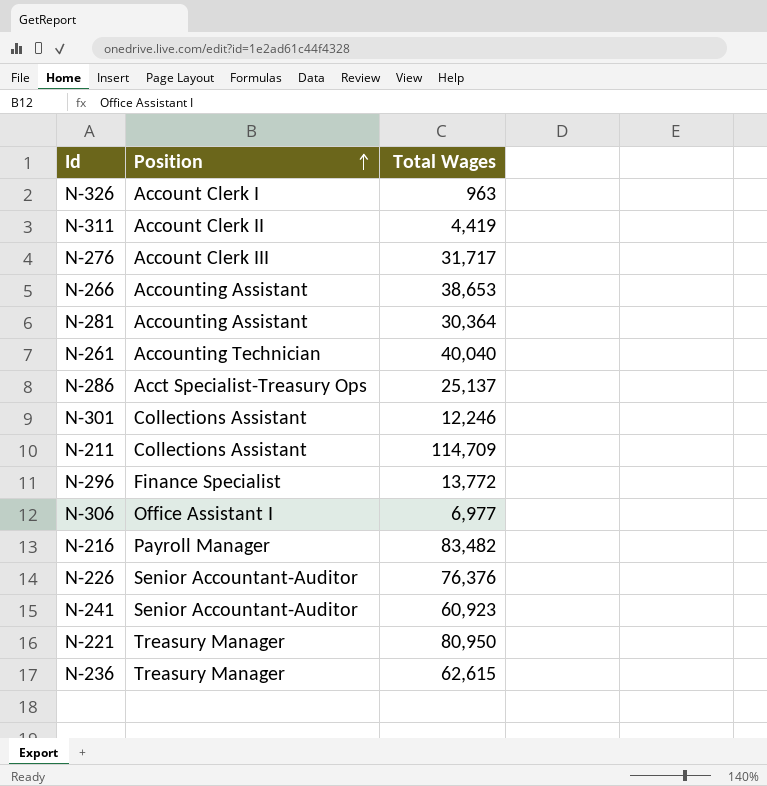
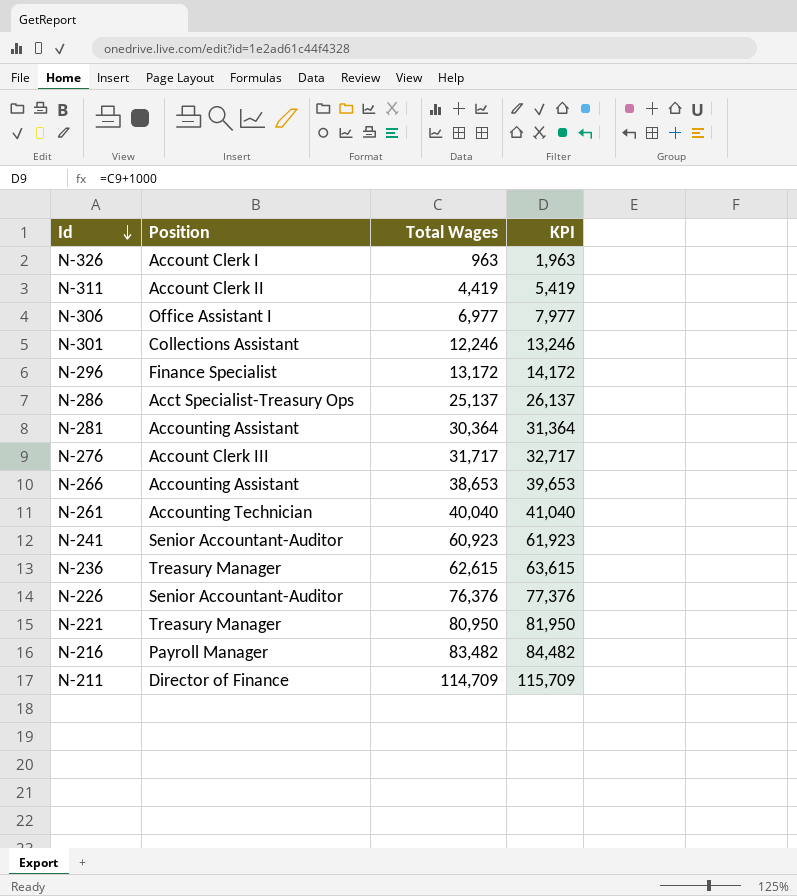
row order: Position ascending -> Id descending
column KPI | formula: none -> [Total Wages] + 1000
N-296 | Total Wages: 13,772 -> 13,172
N-211 | Position: Collections Assistant -> Director of Finance

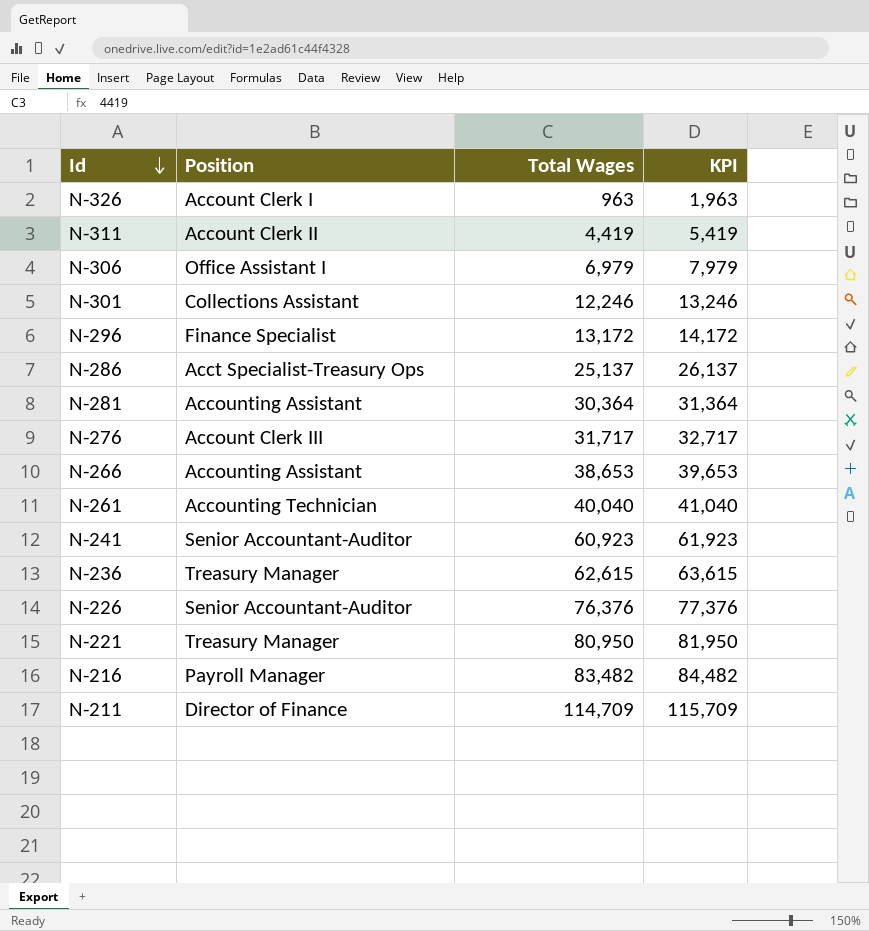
N-306 | Total Wages: 6,977 -> 6,979
N-306 | KPI: 7,977 -> 7,979

